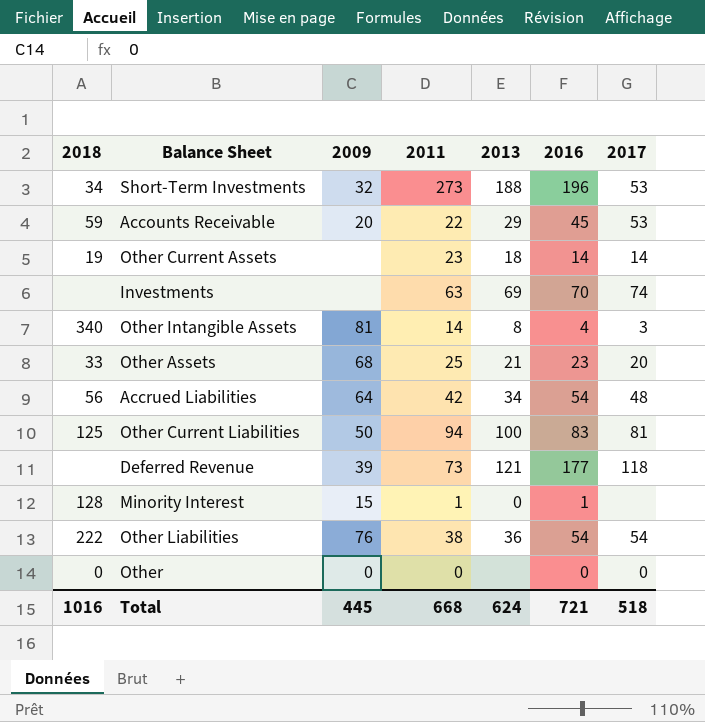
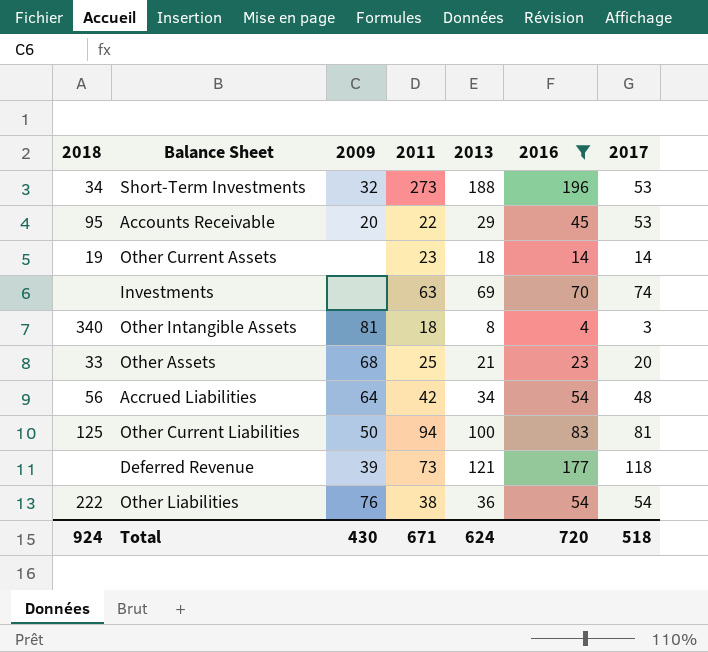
filter: none -> 2016 >= 4
Accounts Receivable | 2018: 59 -> 95
Other Intangible Assets | 2011: 14 -> 18
Total | 2018: 1016 -> 924
Total | 2009: 445 -> 430
Total | 2011: 668 -> 671
Total | 2016: 721 -> 720

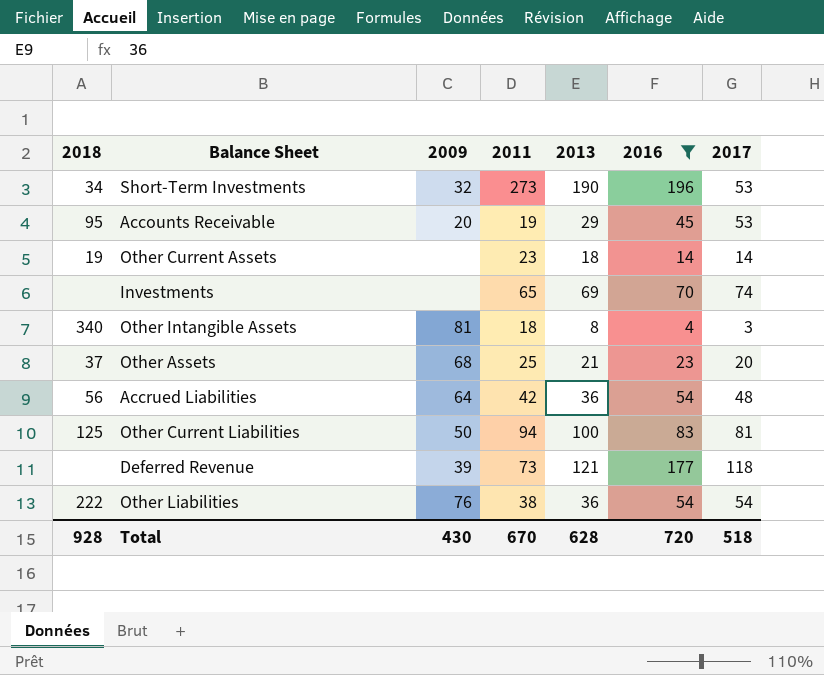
Short-Term Investments | 2013: 188 -> 190
Accounts Receivable | 2011: 22 -> 19
Investments | 2011: 63 -> 65
Other Assets | 2018: 33 -> 37
Accrued Liabilities | 2013: 34 -> 36
Total | 2018: 924 -> 928
Total | 2011: 671 -> 670
Total | 2013: 624 -> 628

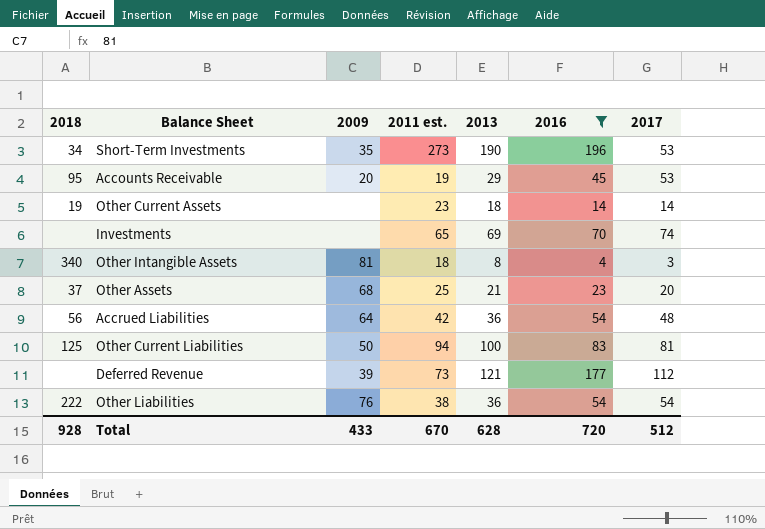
column name: 2011 -> 2011 est.
Short-Term Investments | 2009: 32 -> 35
Deferred Revenue | 2017: 118 -> 112
Total | 2009: 430 -> 433
Total | 2017: 518 -> 512

